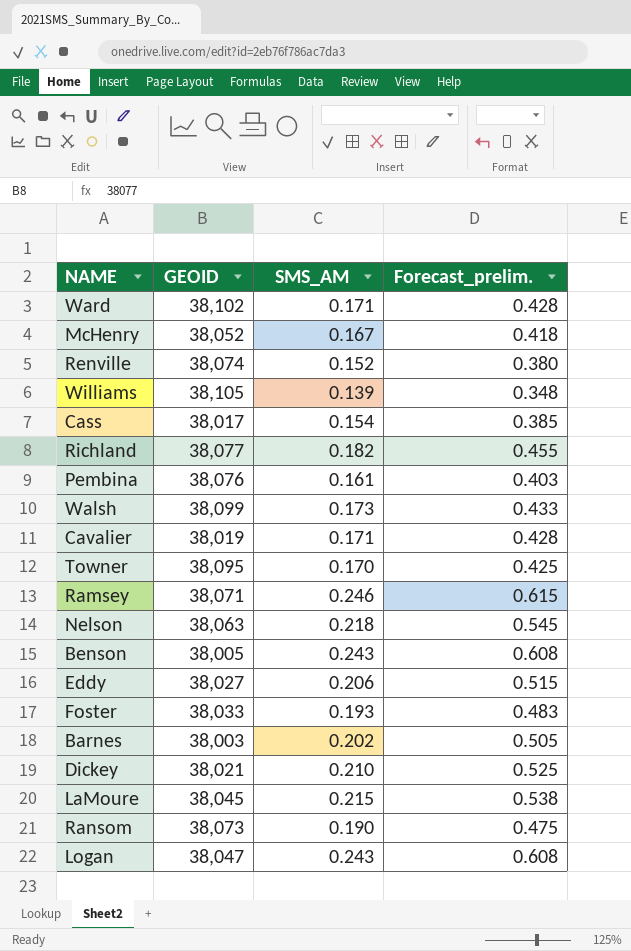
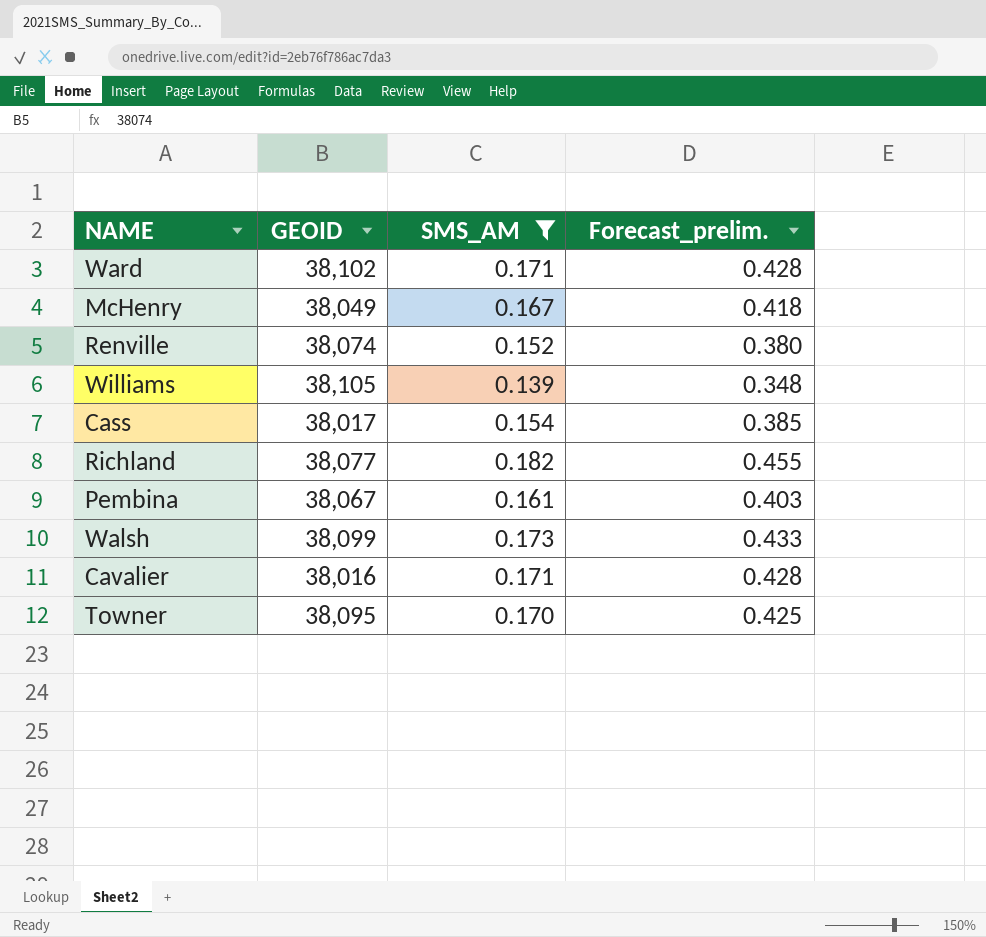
filter: none -> SMS_AM <= 0.182
McHenry | GEOID: 38,052 -> 38,049
Pembina | GEOID: 38,076 -> 38,067
Cavalier | GEOID: 38,019 -> 38,016

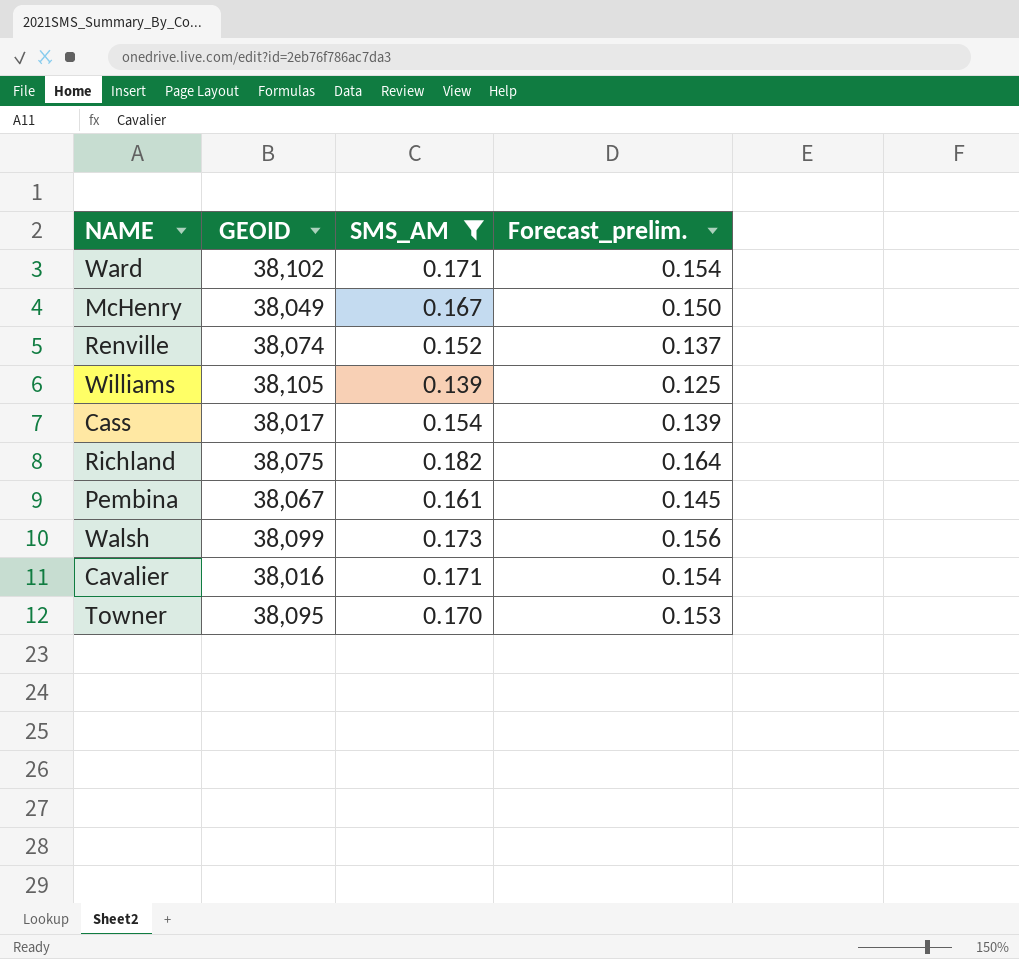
column Forecast_prelim. | formula: [SMS_AM] * 2.5 -> [SMS_AM] * 0.9
Richland | GEOID: 38,077 -> 38,075

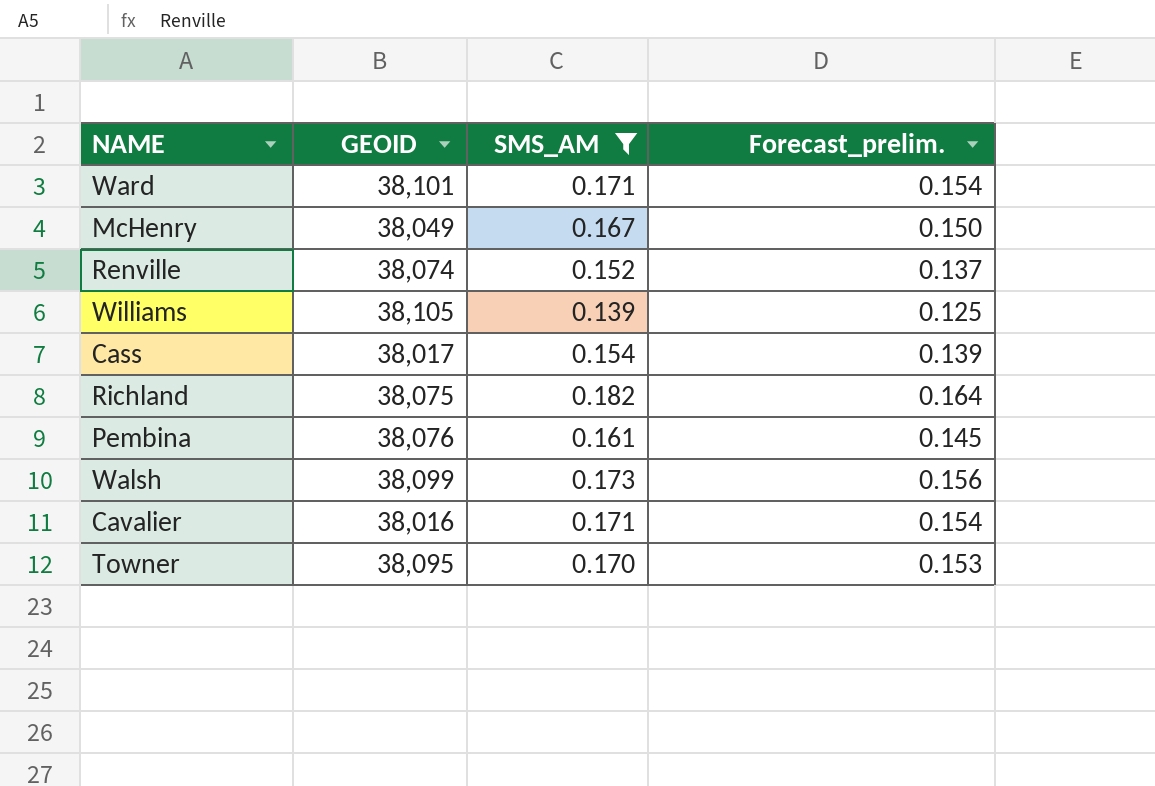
Ward | GEOID: 38,102 -> 38,101
Pembina | GEOID: 38,067 -> 38,076

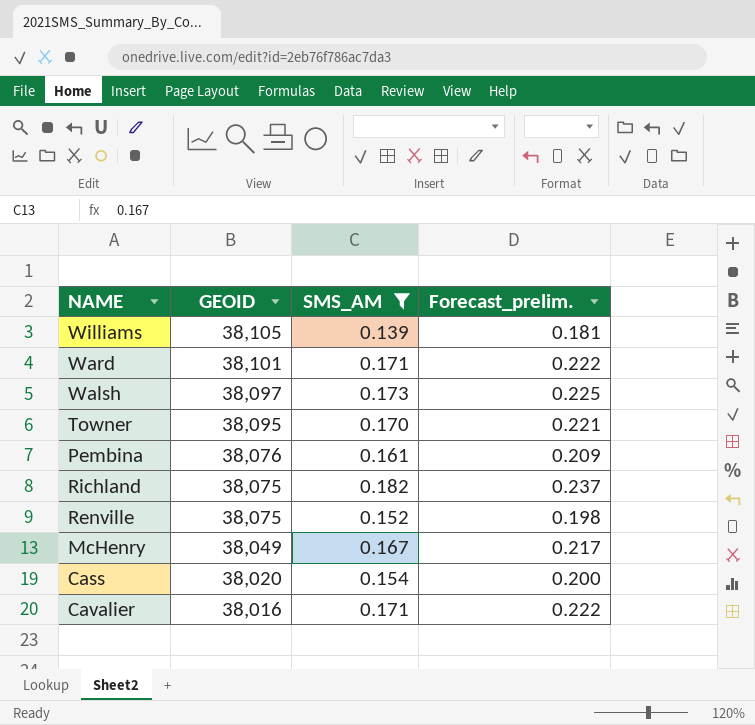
row order: none -> GEOID descending
column Forecast_prelim. | formula: [SMS_AM] * 0.9 -> [SMS_AM] * 1.3
Walsh | GEOID: 38,099 -> 38,097
Renville | GEOID: 38,074 -> 38,075
Cass | GEOID: 38,017 -> 38,020

